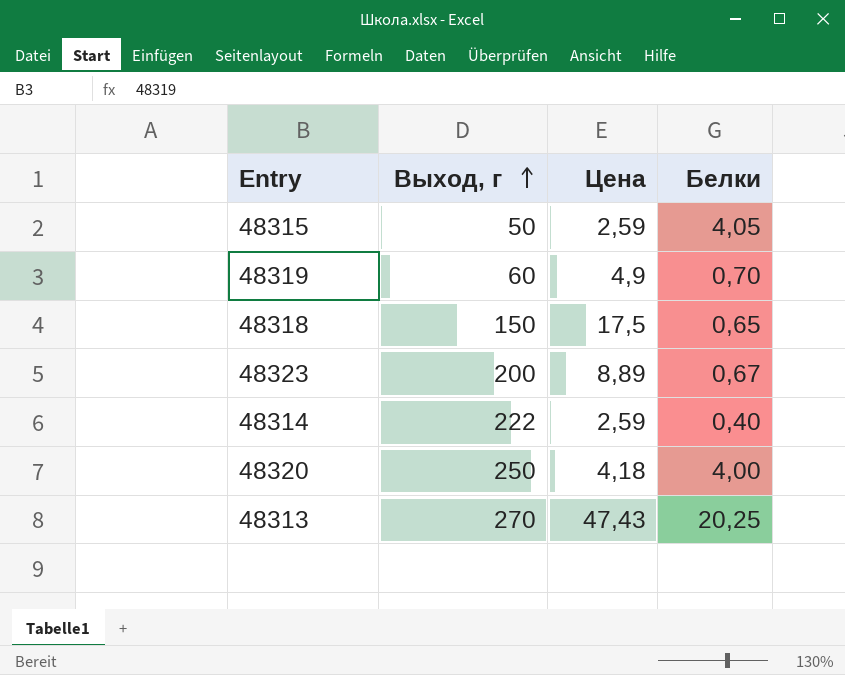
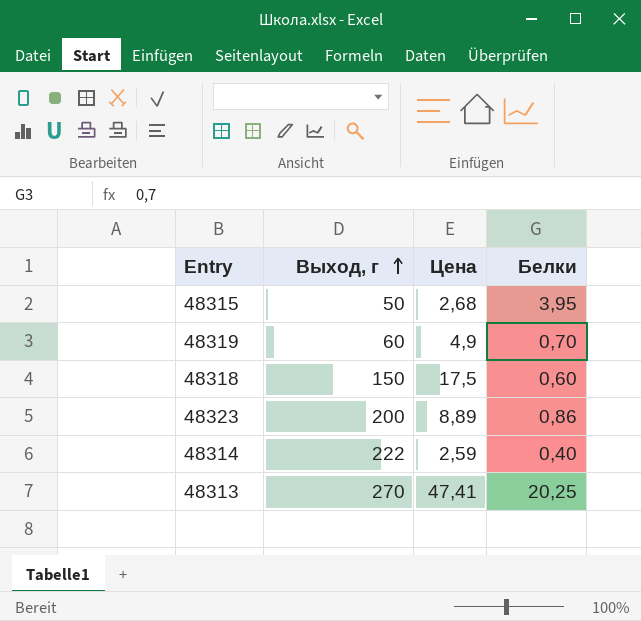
row 48320: 250 | 4,18 | 4,00 -> none
48315 | Цена: 2,59 -> 2,68
48315 | Белки: 4,05 -> 3,95
48318 | Белки: 0,65 -> 0,60
48323 | Белки: 0,67 -> 0,86
48313 | Цена: 47,43 -> 47,41

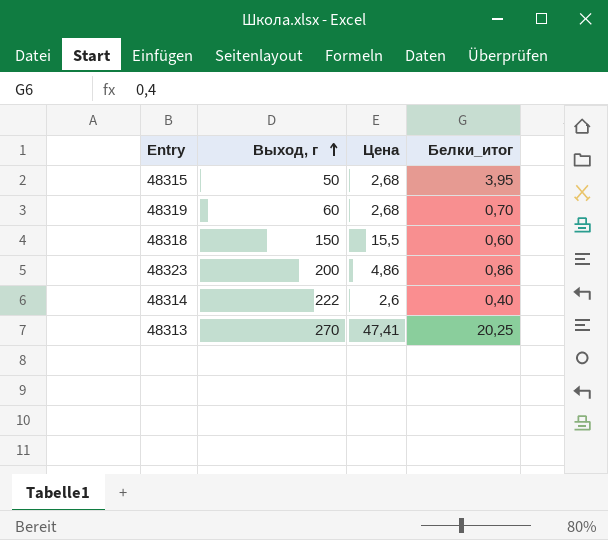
column name: Белки -> Белки_итог
48319 | Цена: 4,9 -> 2,68
48318 | Цена: 17,5 -> 15,5
48323 | Цена: 8,89 -> 4,86
48314 | Цена: 2,59 -> 2,6

